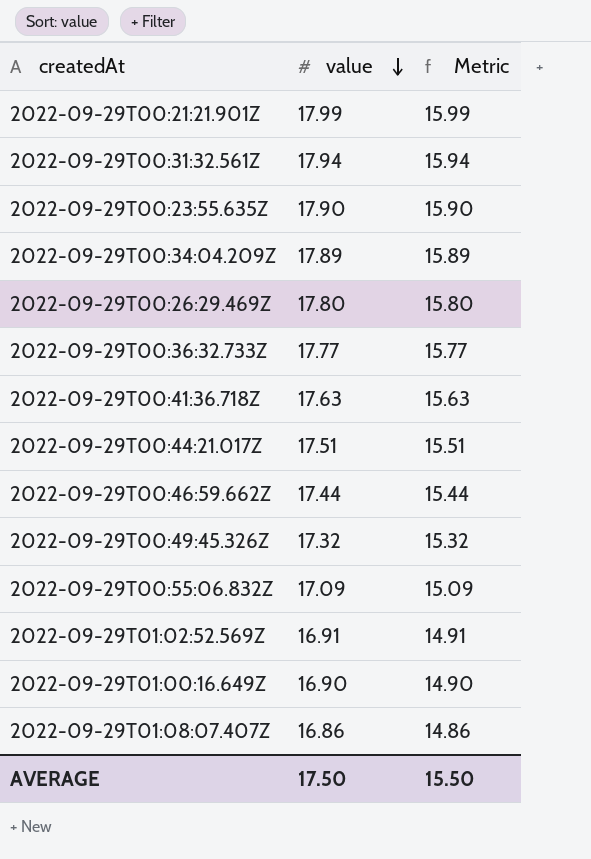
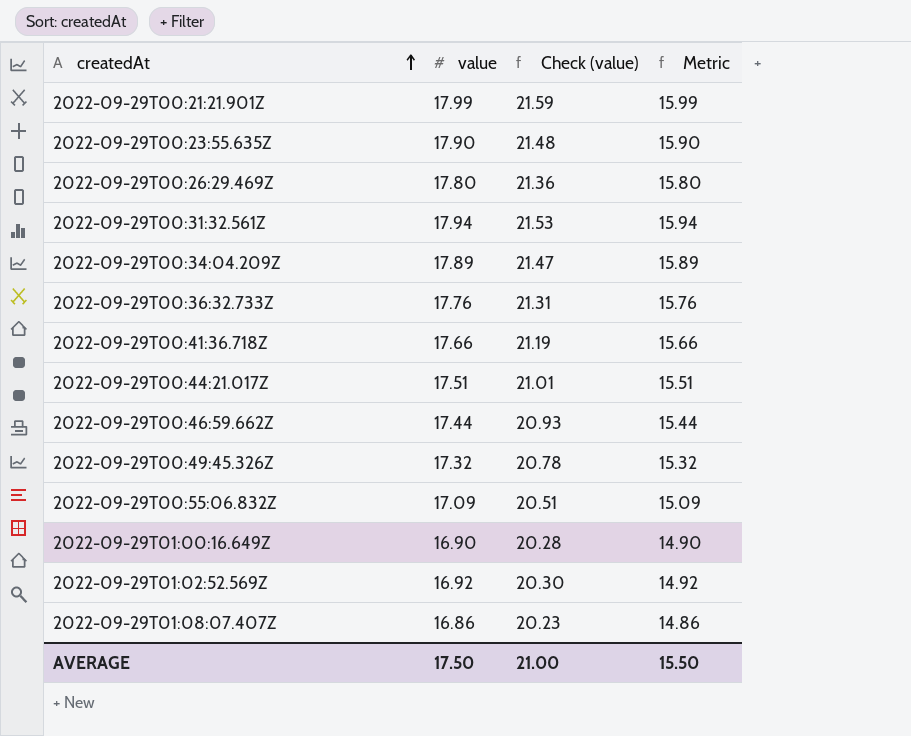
row order: value descending -> createdAt ascending
column Check (value) | formula: none -> [value] * 1.2
2022-09-29T00:36:32.733Z | value: 17.77 -> 17.76
2022-09-29T00:36:32.733Z | Metric: 15.77 -> 15.76
2022-09-29T00:41:36.718Z | value: 17.63 -> 17.66
2022-09-29T00:41:36.718Z | Metric: 15.63 -> 15.66
2022-09-29T01:02:52.569Z | value: 16.91 -> 16.92
2022-09-29T01:02:52.569Z | Metric: 14.91 -> 14.92

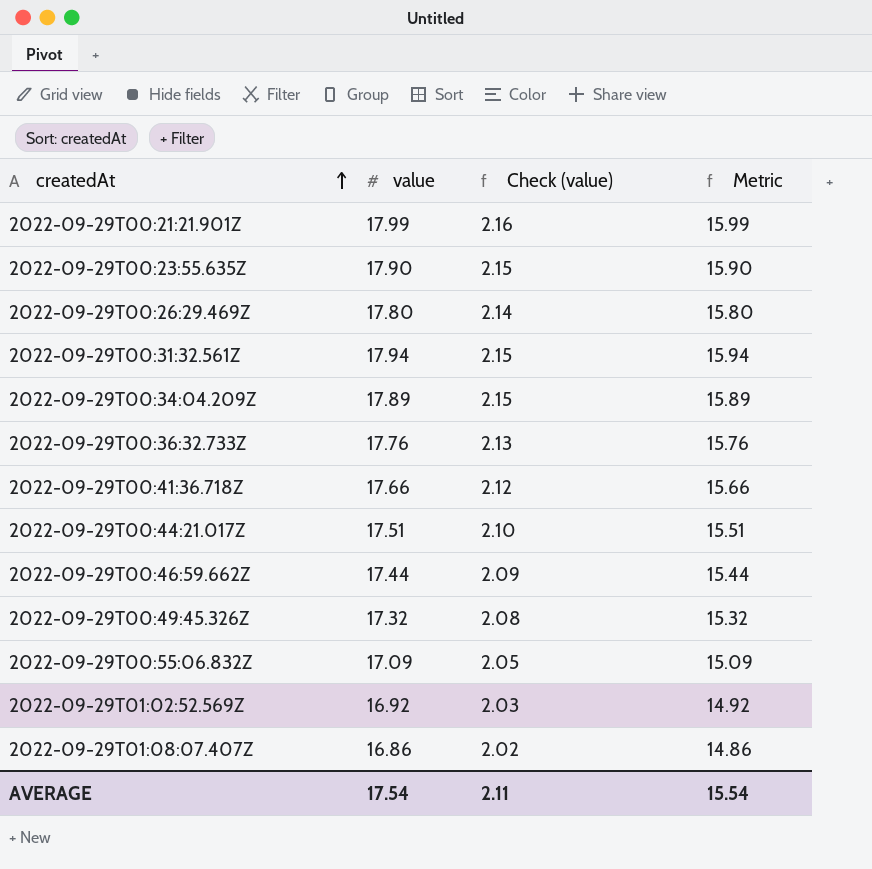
column Check (value) | formula: [value] * 1.2 -> [value] * 0.12
row 2022-09-29T01:00:16.649Z: 16.90 | 20.28 | 14.90 -> none
AVERAGE | value: 17.50 -> 17.54
AVERAGE | Check (value): 21.00 -> 2.11
AVERAGE | Metric: 15.50 -> 15.54

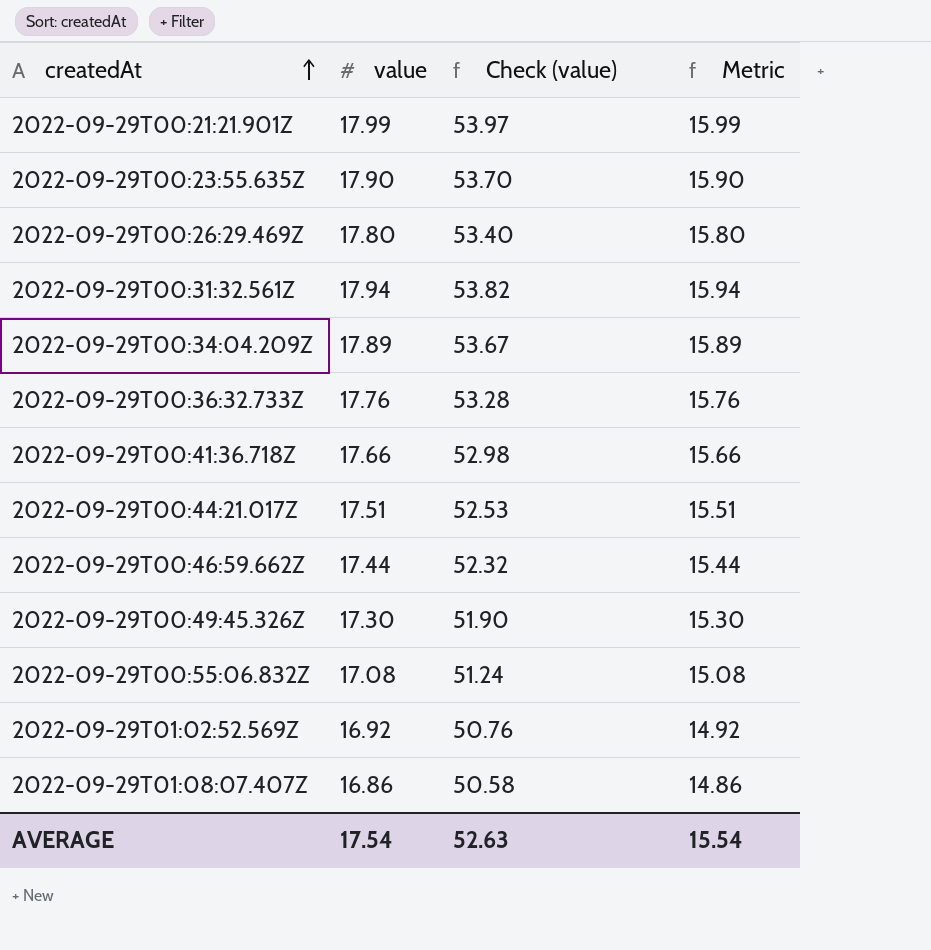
column Check (value) | formula: [value] * 0.12 -> [value] * 3
2022-09-29T00:49:45.326Z | value: 17.32 -> 17.30
2022-09-29T00:49:45.326Z | Metric: 15.32 -> 15.30
2022-09-29T00:55:06.832Z | value: 17.09 -> 17.08
2022-09-29T00:55:06.832Z | Metric: 15.09 -> 15.08
AVERAGE | Check (value): 2.11 -> 52.63

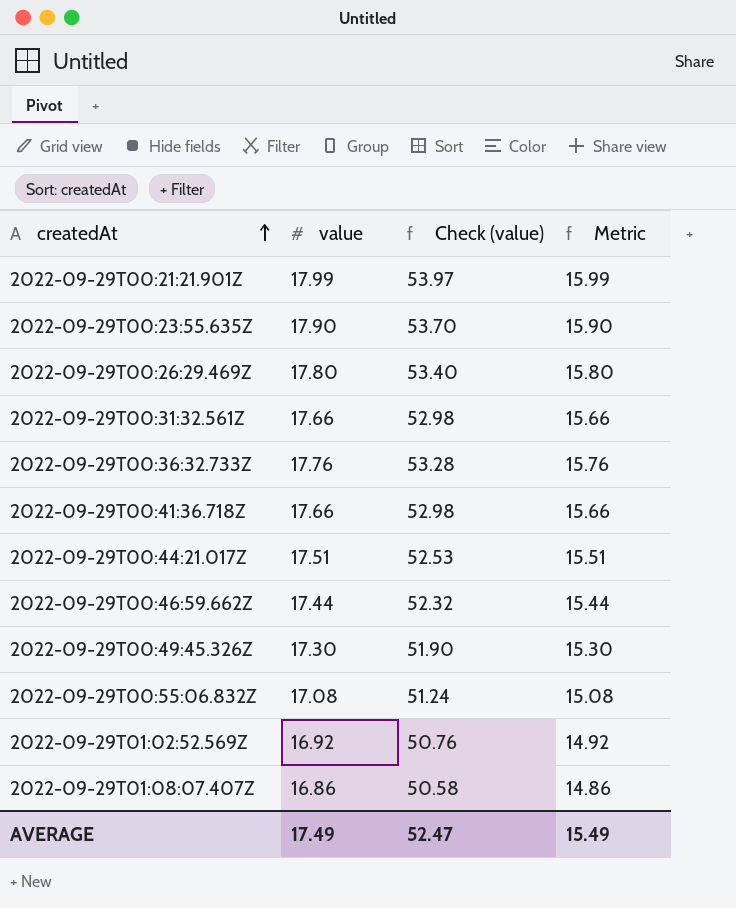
row 2022-09-29T00:34:04.209Z: 17.89 | 53.67 | 15.89 -> none
2022-09-29T00:31:32.561Z | value: 17.94 -> 17.66
2022-09-29T00:31:32.561Z | Check (value): 53.82 -> 52.98
2022-09-29T00:31:32.561Z | Metric: 15.94 -> 15.66
AVERAGE | value: 17.54 -> 17.49
AVERAGE | Check (value): 52.63 -> 52.47
AVERAGE | Metric: 15.54 -> 15.49

